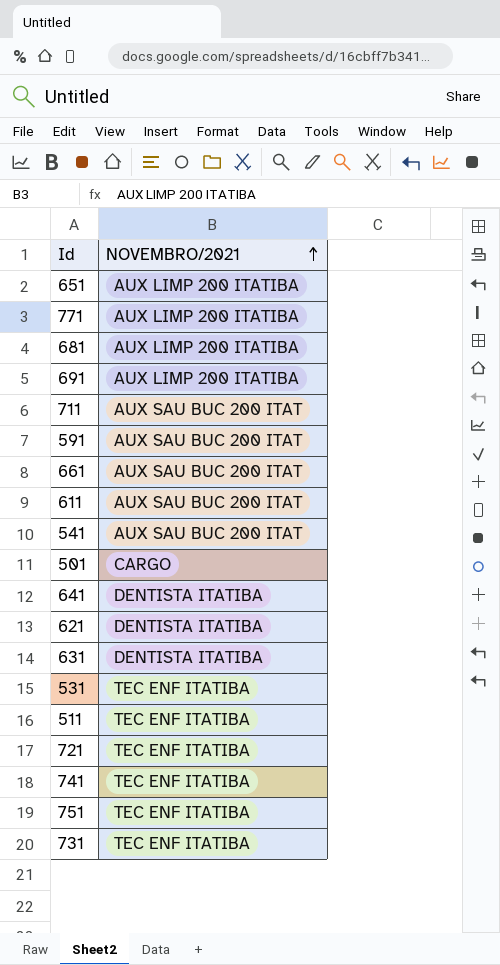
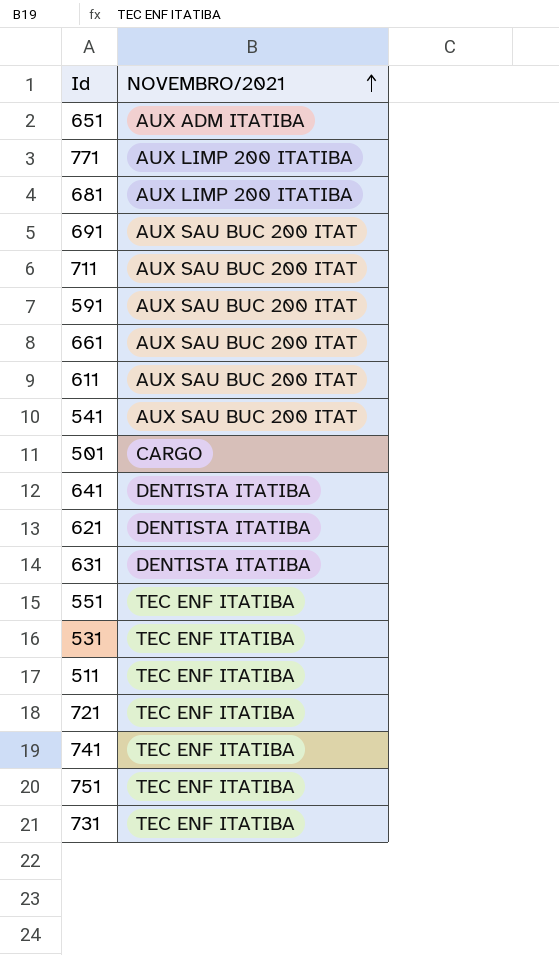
651 | NOVEMBRO/2021: AUX LIMP 200 ITATIBA -> AUX ADM ITATIBA
691 | NOVEMBRO/2021: AUX LIMP 200 ITATIBA -> AUX SAU BUC 200 ITAT
row 551: none -> TEC ENF ITATIBA

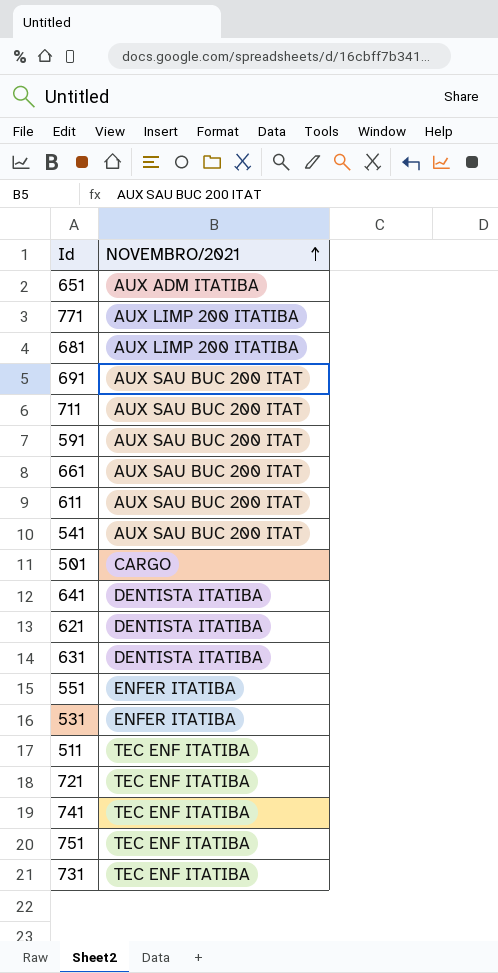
551 | NOVEMBRO/2021: TEC ENF ITATIBA -> ENFER ITATIBA
531 | NOVEMBRO/2021: TEC ENF ITATIBA -> ENFER ITATIBA

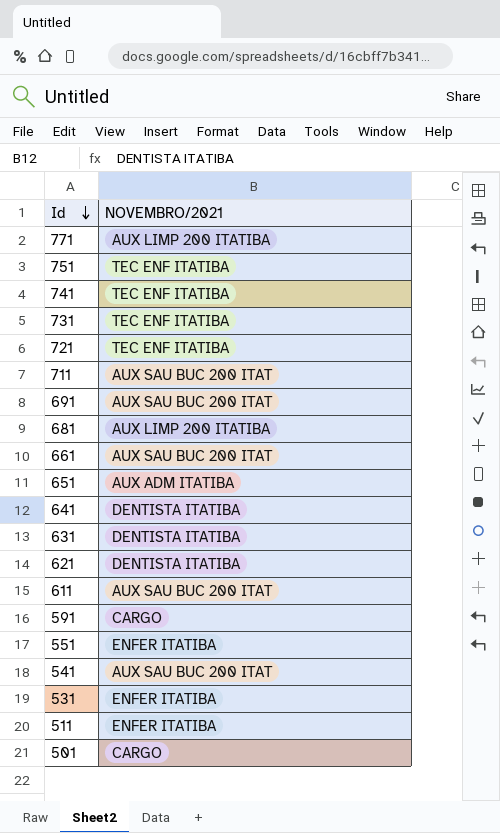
row order: NOVEMBRO/2021 ascending -> Id descending
591 | NOVEMBRO/2021: AUX SAU BUC 200 ITAT -> CARGO
511 | NOVEMBRO/2021: TEC ENF ITATIBA -> ENFER ITATIBA

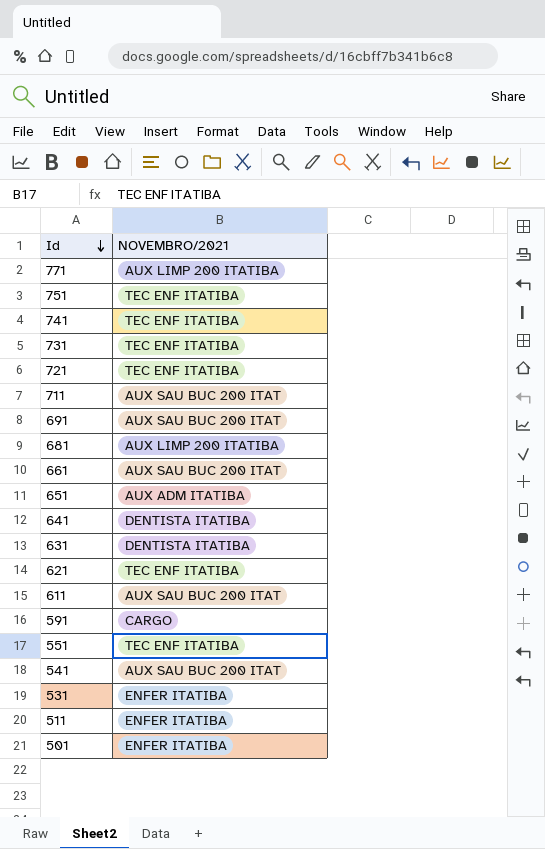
621 | NOVEMBRO/2021: DENTISTA ITATIBA -> TEC ENF ITATIBA
551 | NOVEMBRO/2021: ENFER ITATIBA -> TEC ENF ITATIBA
501 | NOVEMBRO/2021: CARGO -> ENFER ITATIBA

